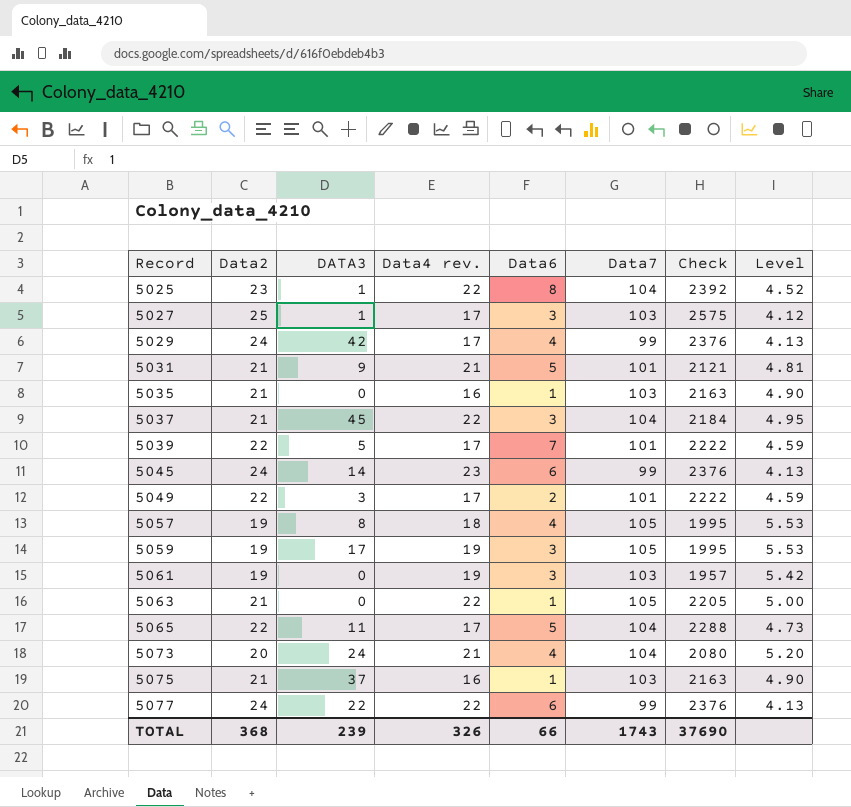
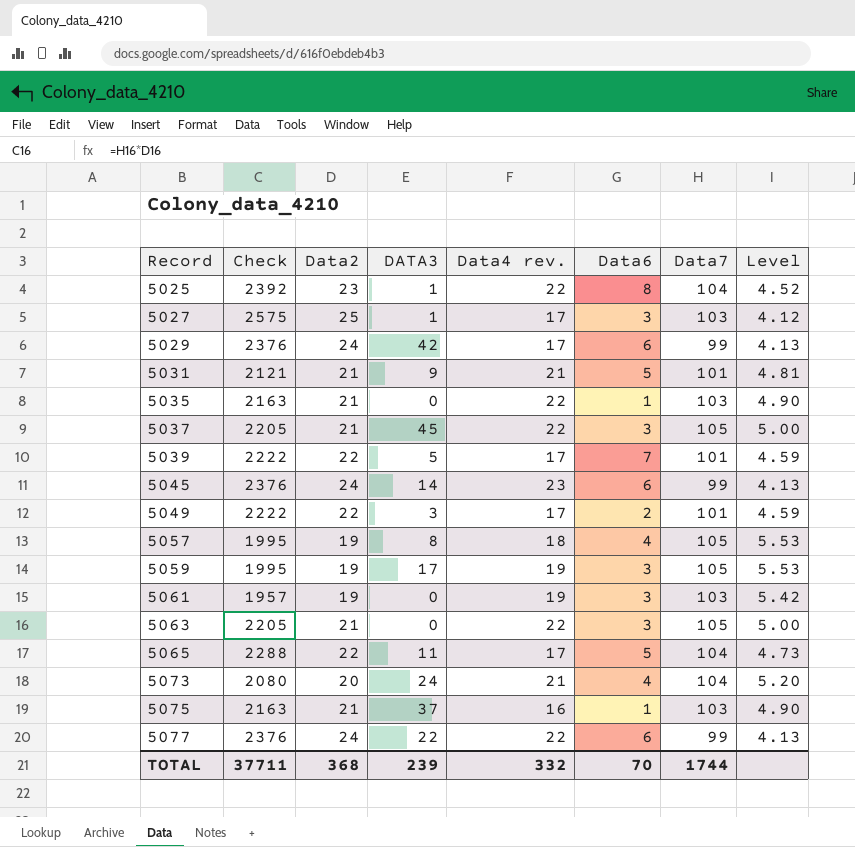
column Check | position: 7 -> 2
5029 | Data6: 4 -> 6
5035 | Data4 rev.: 16 -> 22
5037 | Check: 2184 -> 2205
5037 | Data7: 104 -> 105
5037 | Level: 4.95 -> 5.00
5063 | Data6: 1 -> 3
TOTAL | Check: 37690 -> 37711
TOTAL | Data4 rev.: 326 -> 332
TOTAL | Data6: 66 -> 70
TOTAL | Data7: 1743 -> 1744

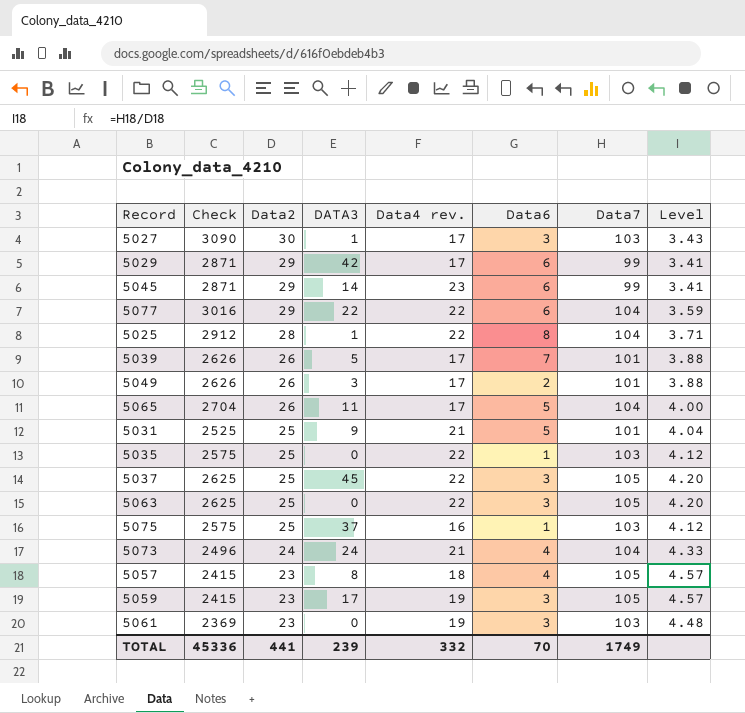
row order: Record ascending -> Data2 descending
5027 | Check: 2575 -> 3090
5027 | Data2: 25 -> 30
5027 | Level: 4.12 -> 3.43
5029 | Check: 2376 -> 2871
5029 | Data2: 24 -> 29
5029 | Level: 4.13 -> 3.41
5045 | Check: 2376 -> 2871
5045 | Data2: 24 -> 29
5045 | Level: 4.13 -> 3.41
5077 | Check: 2376 -> 3016
5077 | Data2: 24 -> 29
5077 | Data7: 99 -> 104
5077 | Level: 4.13 -> 3.59
5025 | Check: 2392 -> 2912
5025 | Data2: 23 -> 28
5025 | Level: 4.52 -> 3.71
5039 | Check: 2222 -> 2626
5039 | Data2: 22 -> 26
5039 | Level: 4.59 -> 3.88
5049 | Check: 2222 -> 2626
5049 | Data2: 22 -> 26
5049 | Level: 4.59 -> 3.88
5065 | Check: 2288 -> 2704
5065 | Data2: 22 -> 26
5065 | Level: 4.73 -> 4.00
5031 | Check: 2121 -> 2525
5031 | Data2: 21 -> 25
5031 | Level: 4.81 -> 4.04
5035 | Check: 2163 -> 2575
5035 | Data2: 21 -> 25
5035 | Level: 4.90 -> 4.12
5037 | Check: 2205 -> 2625
5037 | Data2: 21 -> 25
5037 | Level: 5.00 -> 4.20
5063 | Check: 2205 -> 2625
5063 | Data2: 21 -> 25
5063 | Level: 5.00 -> 4.20
5075 | Check: 2163 -> 2575
5075 | Data2: 21 -> 25
5075 | Level: 4.90 -> 4.12
5073 | Check: 2080 -> 2496
5073 | Data2: 20 -> 24
5073 | Level: 5.20 -> 4.33
5057 | Check: 1995 -> 2415
5057 | Data2: 19 -> 23
5057 | Level: 5.53 -> 4.57
5059 | Check: 1995 -> 2415
5059 | Data2: 19 -> 23
5059 | Level: 5.53 -> 4.57
5061 | Check: 1957 -> 2369
5061 | Data2: 19 -> 23
5061 | Level: 5.42 -> 4.48
TOTAL | Check: 37711 -> 45336
TOTAL | Data2: 368 -> 441
TOTAL | Data7: 1744 -> 1749

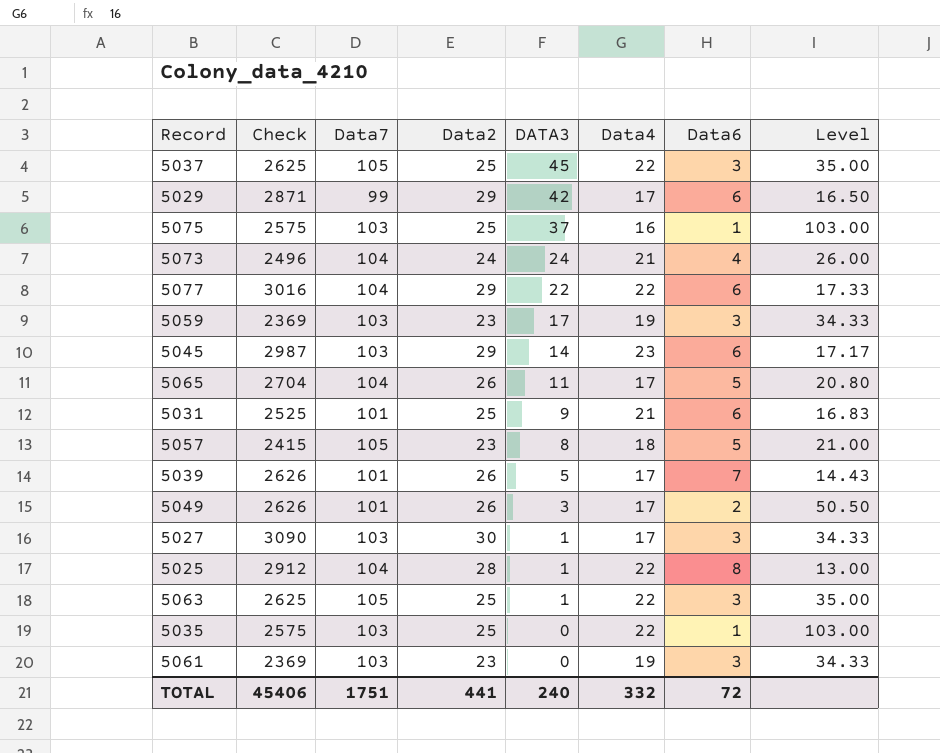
row order: Data2 descending -> DATA3 descending
column Data7 | position: 7 -> 3
column name: Data4 rev. -> Data4
column Level | formula: [Data7] / [Data2] -> [Data7] / [Data6]
5059 | Check: 2415 -> 2369
5059 | Data7: 105 -> 103
5045 | Check: 2871 -> 2987
5045 | Data7: 99 -> 103
5031 | Data6: 5 -> 6
5057 | Data6: 4 -> 5
5063 | DATA3: 0 -> 1
TOTAL | Check: 45336 -> 45406
TOTAL | Data7: 1749 -> 1751
TOTAL | DATA3: 239 -> 240
TOTAL | Data6: 70 -> 72

